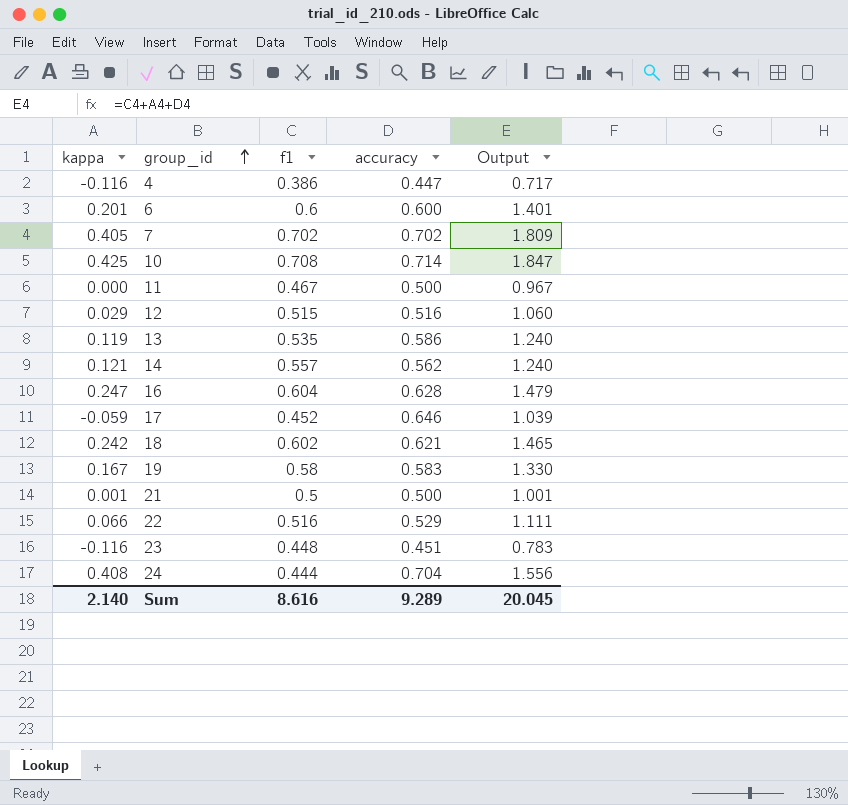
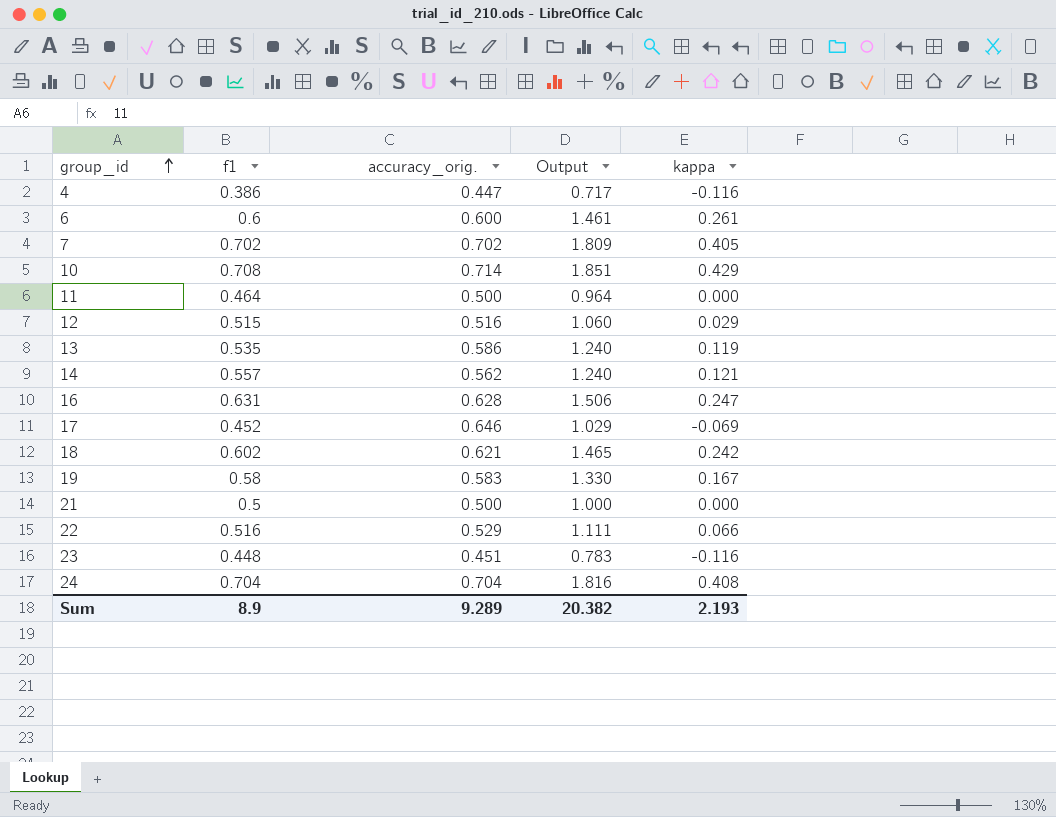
column name: accuracy -> accuracy_orig.
column kappa | position: 1 -> 5
6 | Output: 1.401 -> 1.461
6 | kappa: 0.201 -> 0.261
10 | Output: 1.847 -> 1.851
10 | kappa: 0.425 -> 0.429
11 | f1: 0.467 -> 0.464
11 | Output: 0.967 -> 0.964
16 | f1: 0.604 -> 0.631
16 | Output: 1.479 -> 1.506
17 | Output: 1.039 -> 1.029
17 | kappa: -0.059 -> -0.069
21 | Output: 1.001 -> 1.000
21 | kappa: 0.001 -> 0.000
24 | f1: 0.444 -> 0.704
24 | Output: 1.556 -> 1.816
Sum | f1: 8.616 -> 8.9
Sum | Output: 20.045 -> 20.382
Sum | kappa: 2.140 -> 2.193

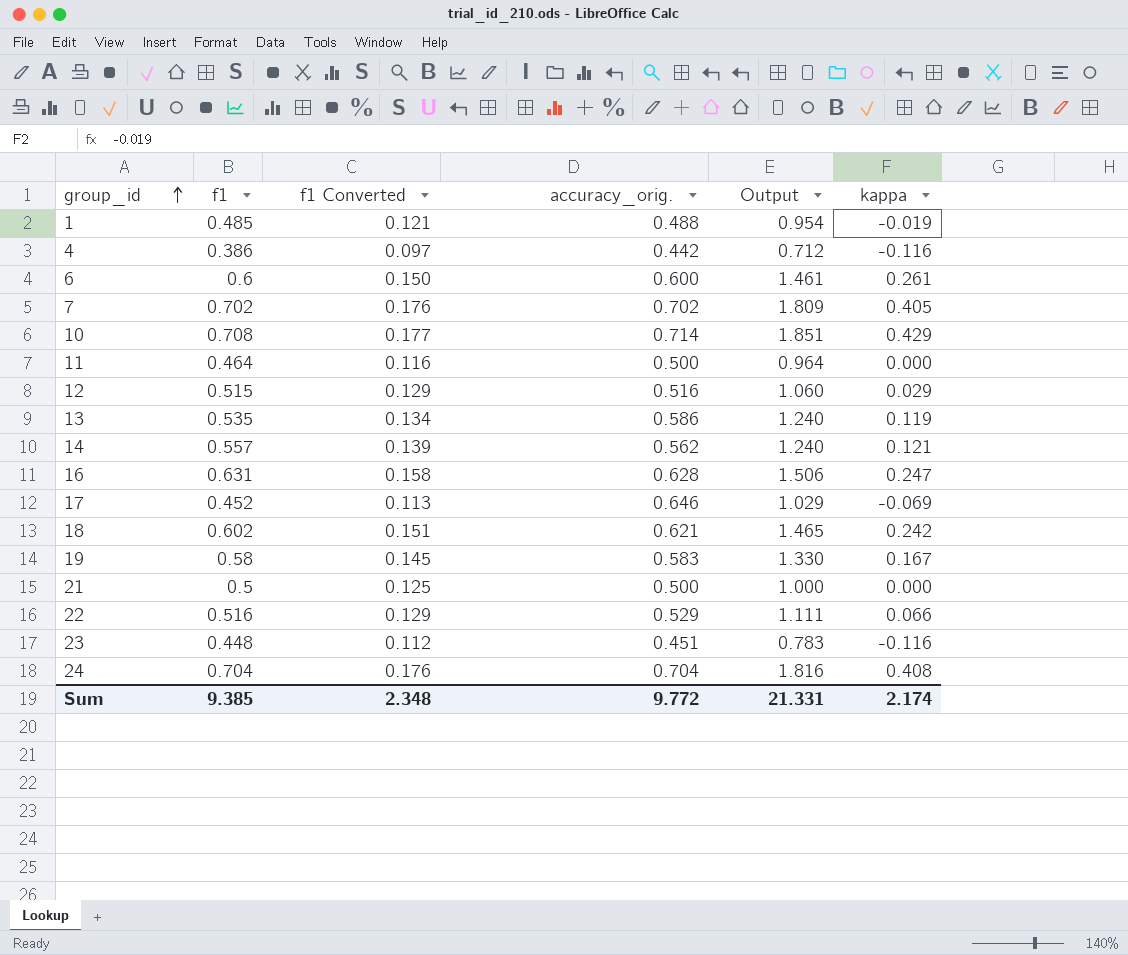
column f1 Converted | formula: none -> [f1] * 0.25
row 1: none -> 0.485 | 0.121 | 0.488 | 0.954 | -0.019
4 | accuracy_orig.: 0.447 -> 0.442
4 | Output: 0.717 -> 0.712
Sum | f1: 8.9 -> 9.385
Sum | accuracy_orig.: 9.289 -> 9.772
Sum | Output: 20.382 -> 21.331
Sum | kappa: 2.193 -> 2.174

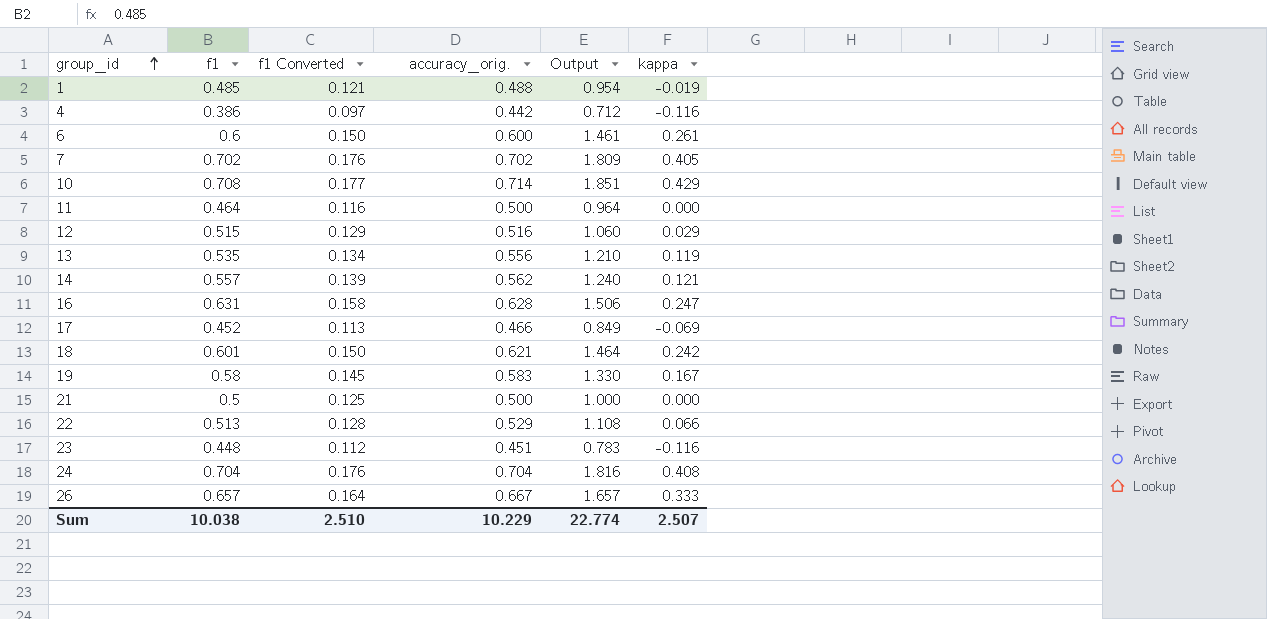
13 | accuracy_orig.: 0.586 -> 0.556
13 | Output: 1.240 -> 1.210
17 | accuracy_orig.: 0.646 -> 0.466
17 | Output: 1.029 -> 0.849
18 | f1: 0.602 -> 0.601
18 | f1 Converted: 0.151 -> 0.150
18 | Output: 1.465 -> 1.464
22 | f1: 0.516 -> 0.513
22 | f1 Converted: 0.129 -> 0.128
22 | Output: 1.111 -> 1.108
row 26: none -> 0.657 | 0.164 | 0.667 | 1.657 | 0.333
Sum | f1: 9.385 -> 10.038
Sum | f1 Converted: 2.348 -> 2.510
Sum | accuracy_orig.: 9.772 -> 10.229
Sum | Output: 21.331 -> 22.774
Sum | kappa: 2.174 -> 2.507

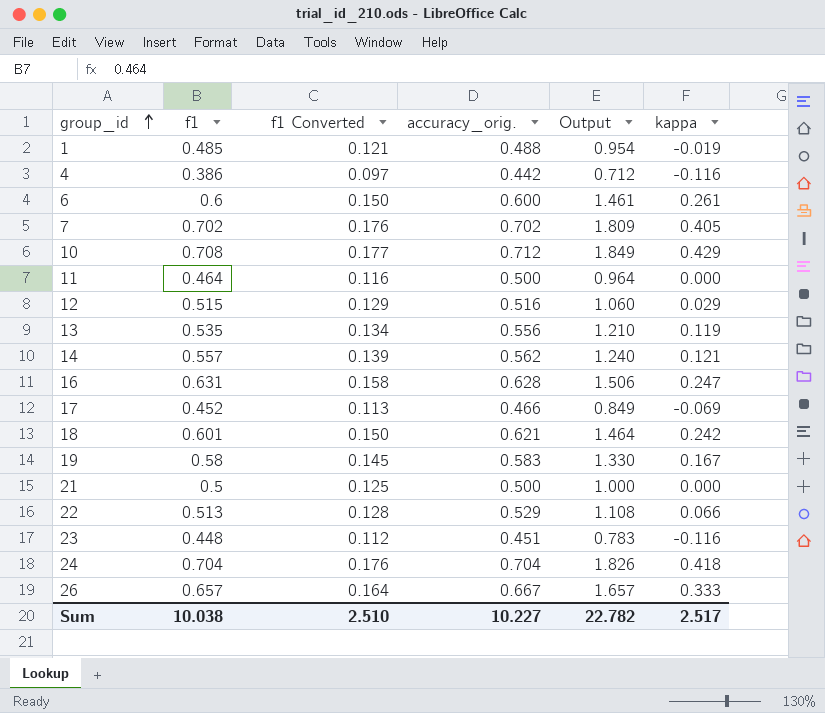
10 | accuracy_orig.: 0.714 -> 0.712
10 | Output: 1.851 -> 1.849
24 | Output: 1.816 -> 1.826
24 | kappa: 0.408 -> 0.418
Sum | accuracy_orig.: 10.229 -> 10.227
Sum | Output: 22.774 -> 22.782
Sum | kappa: 2.507 -> 2.517

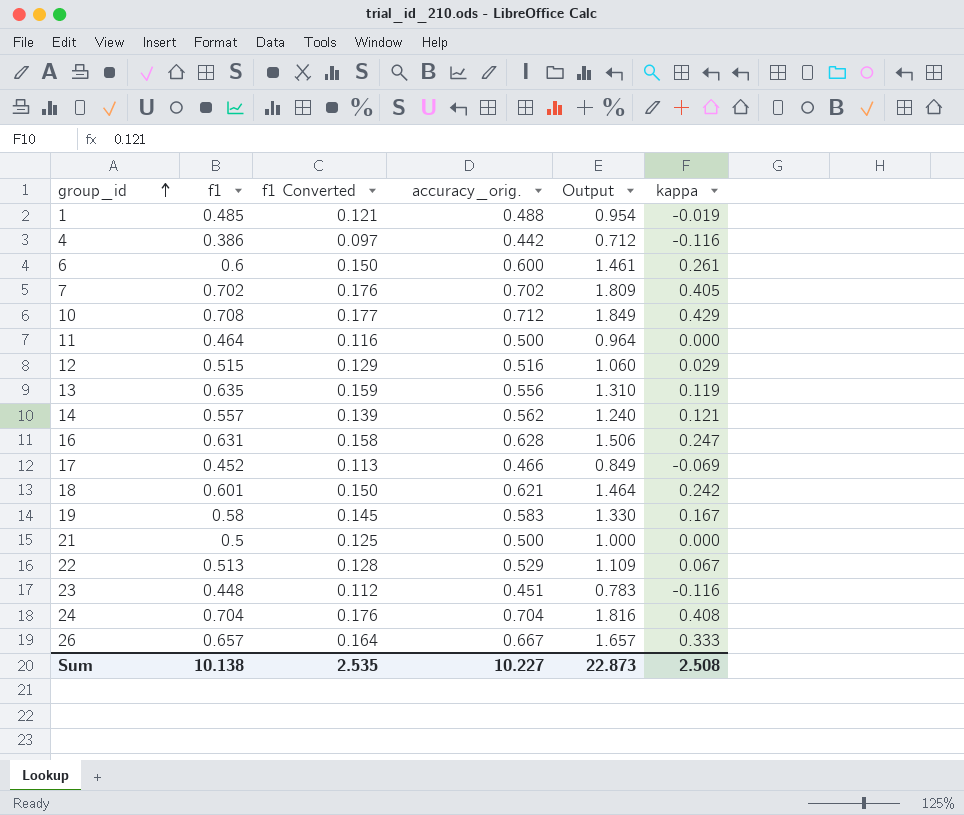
13 | f1: 0.535 -> 0.635
13 | f1 Converted: 0.134 -> 0.159
13 | Output: 1.210 -> 1.310
22 | Output: 1.108 -> 1.109
22 | kappa: 0.066 -> 0.067
24 | Output: 1.826 -> 1.816
24 | kappa: 0.418 -> 0.408
Sum | f1: 10.038 -> 10.138
Sum | f1 Converted: 2.510 -> 2.535
Sum | Output: 22.782 -> 22.873
Sum | kappa: 2.517 -> 2.508

